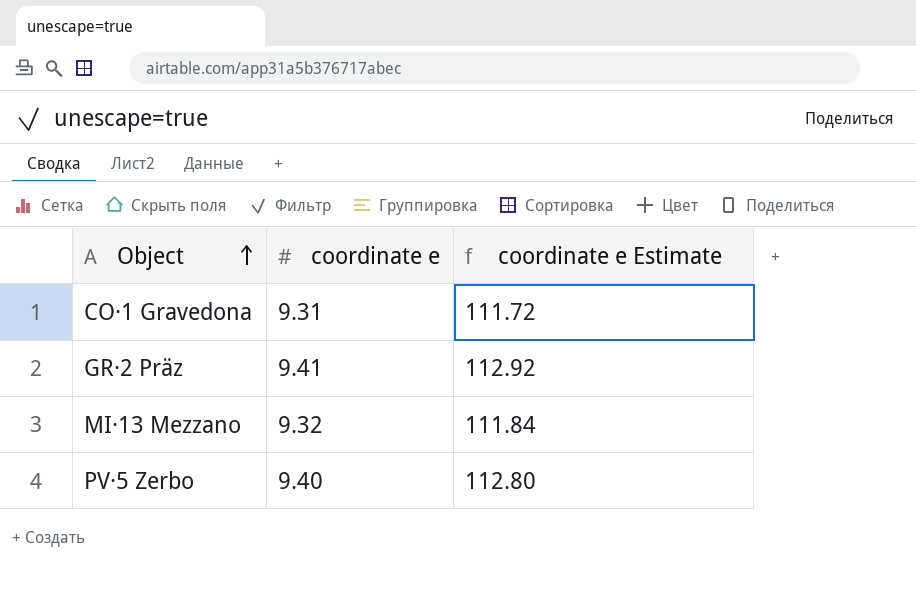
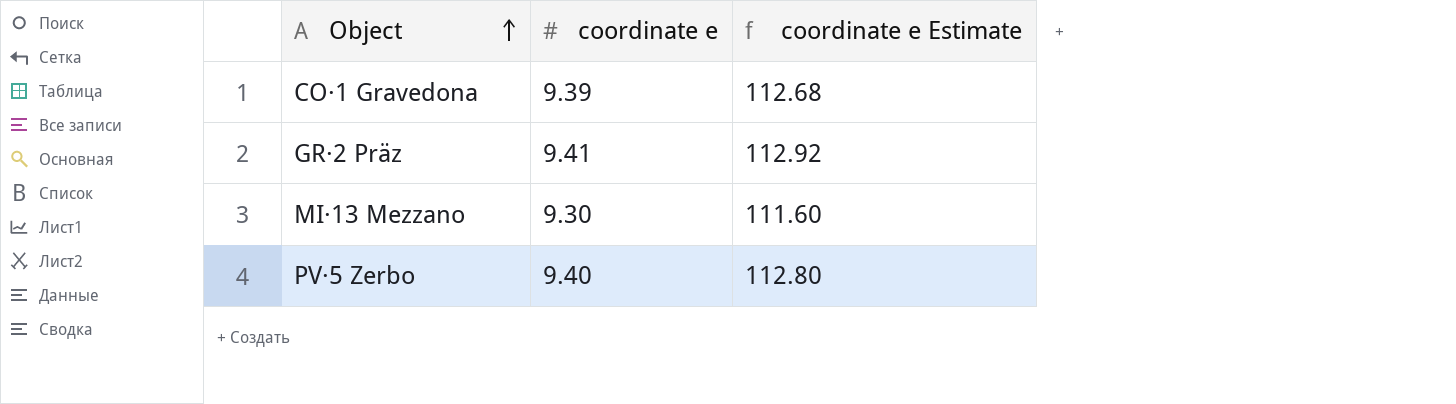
CO·1 Gravedona | coordinate e: 9.31 -> 9.39
CO·1 Gravedona | coordinate e Estimate: 111.72 -> 112.68
MI·13 Mezzano | coordinate e: 9.32 -> 9.30
MI·13 Mezzano | coordinate e Estimate: 111.84 -> 111.60

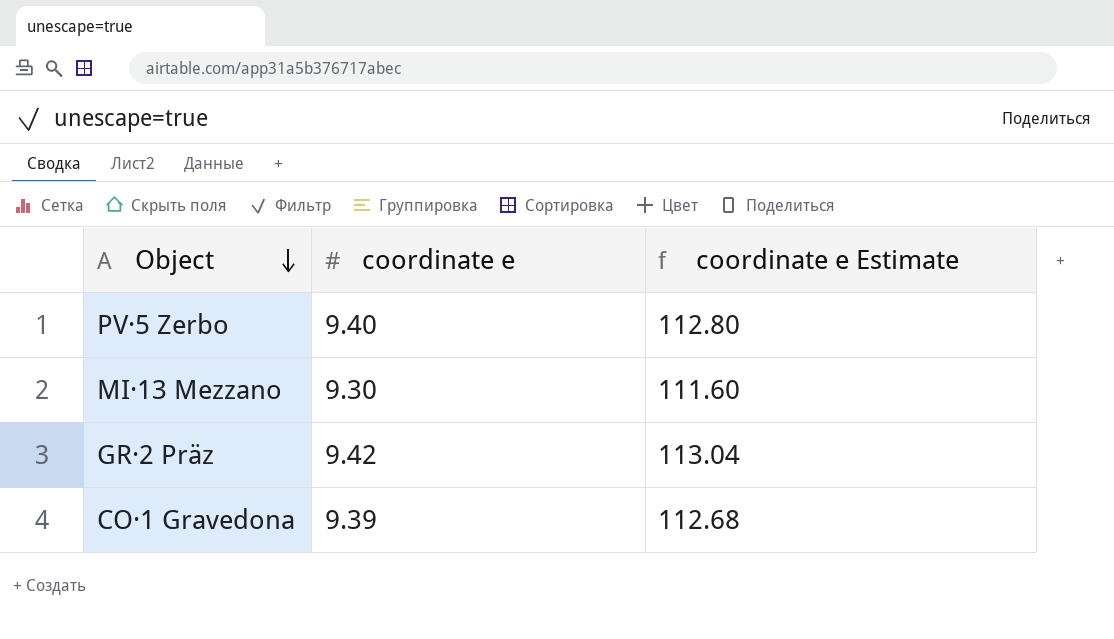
row order: Object ascending -> Object descending
GR·2 Präz | coordinate e: 9.41 -> 9.42
GR·2 Präz | coordinate e Estimate: 112.92 -> 113.04

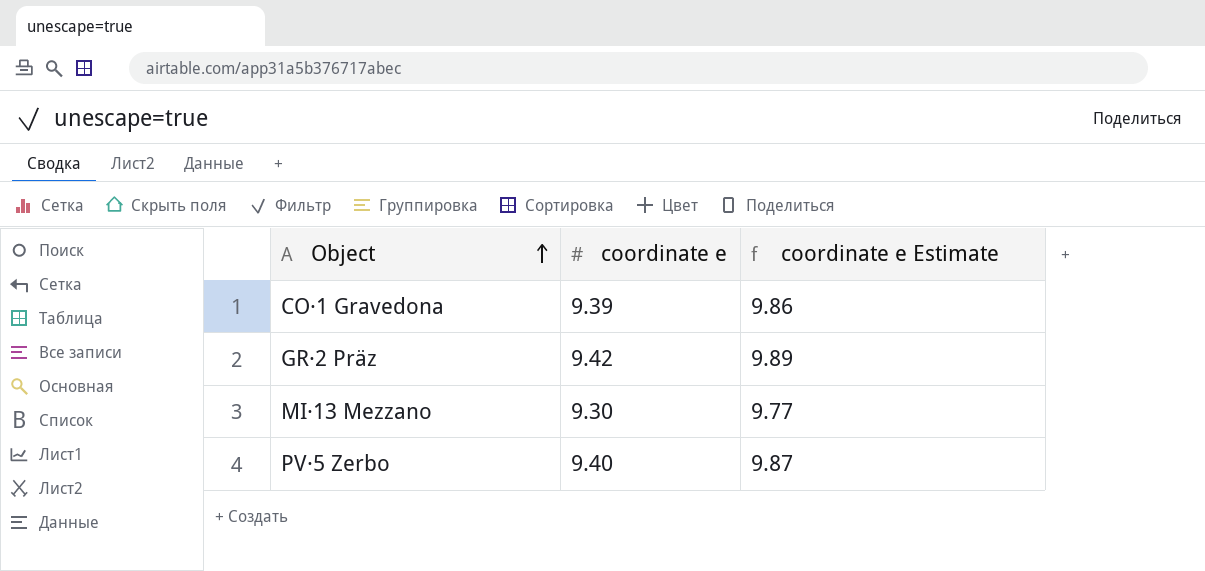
row order: Object descending -> Object ascending
column coordinate e Estimate | formula: [coordinate e] * 12 -> [coordinate e] * 1.05

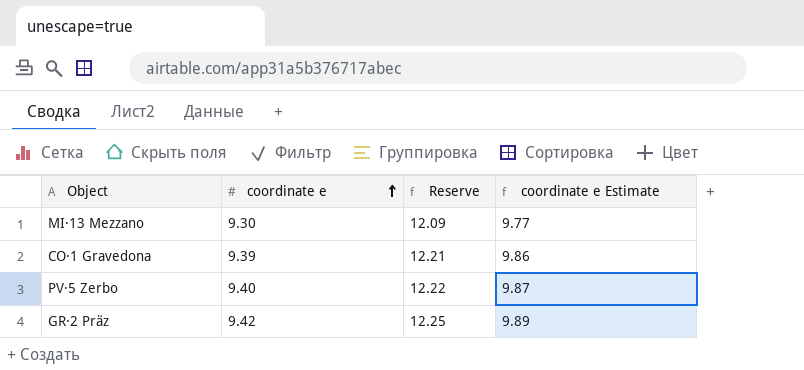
row order: Object ascending -> coordinate e ascending
column Reserve | formula: none -> [coordinate e] * 1.3

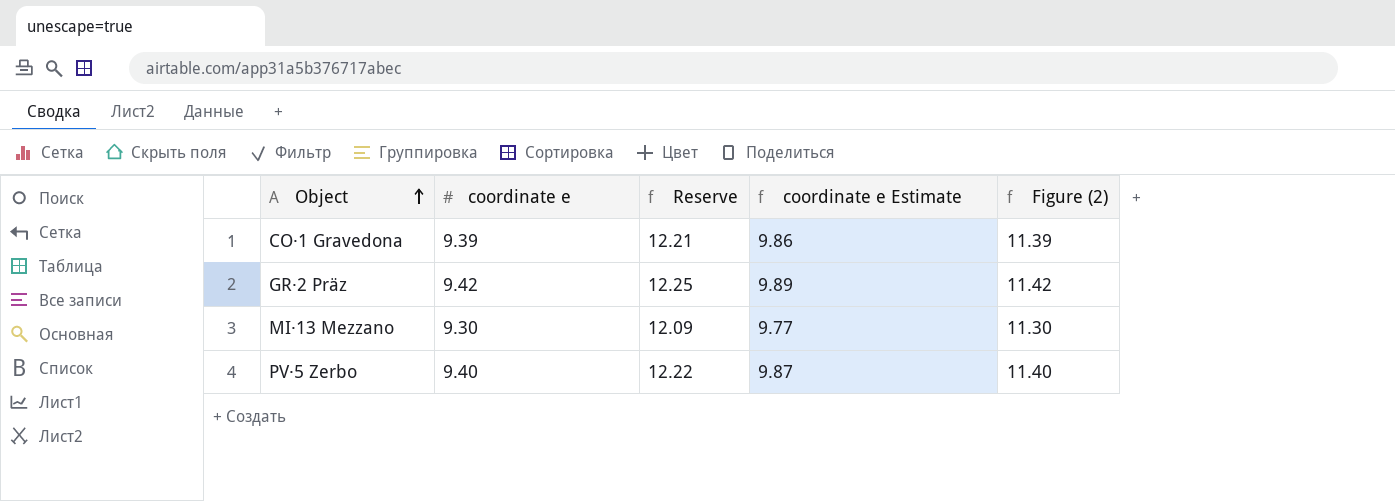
row order: coordinate e ascending -> Object ascending
column Figure (2) | formula: none -> [coordinate e] + 2

